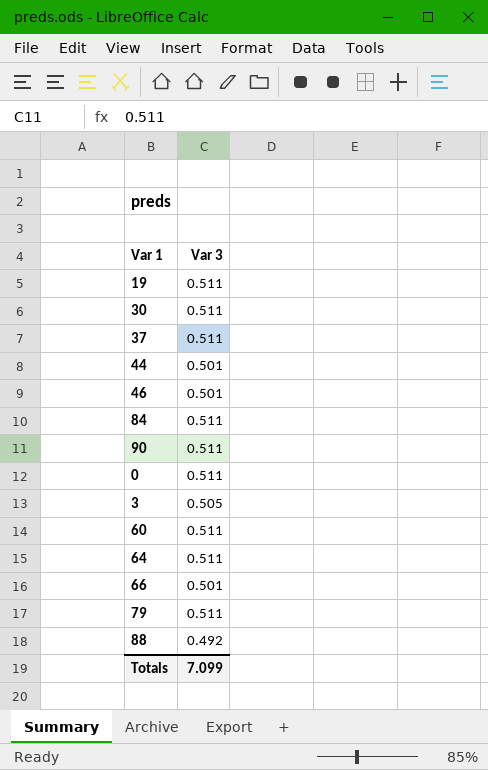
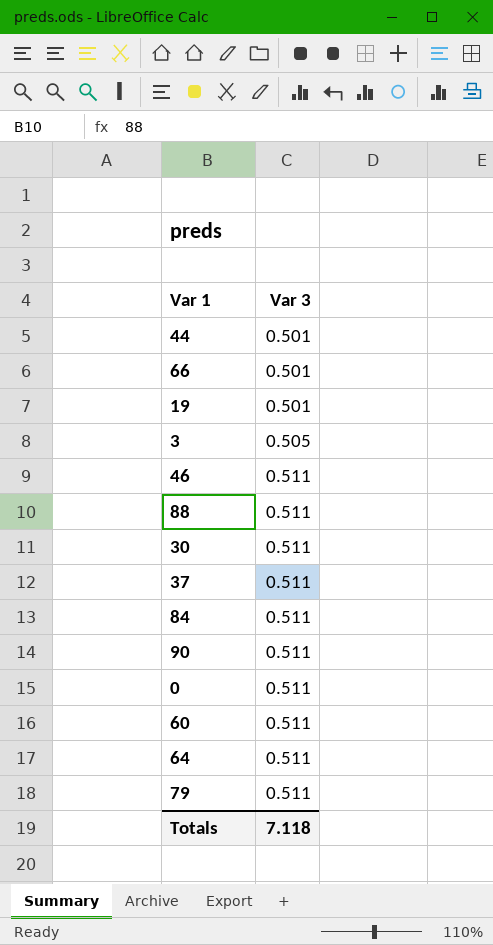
row order: none -> Var 3 ascending
19 | Var 3: 0.511 -> 0.501
46 | Var 3: 0.501 -> 0.511
88 | Var 3: 0.492 -> 0.511
Totals | Var 3: 7.099 -> 7.118

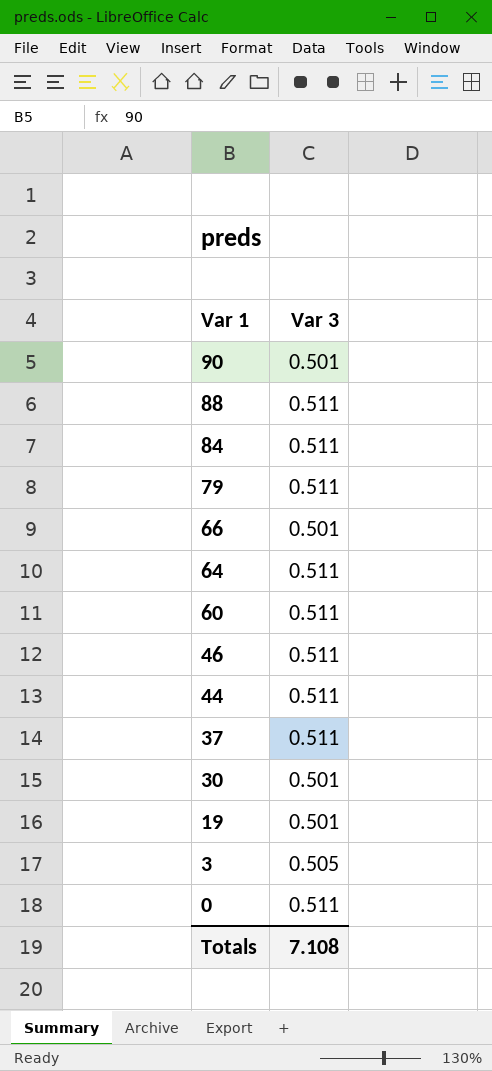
row order: Var 3 ascending -> Var 1 descending
90 | Var 3: 0.511 -> 0.501
44 | Var 3: 0.501 -> 0.511
30 | Var 3: 0.511 -> 0.501
Totals | Var 3: 7.118 -> 7.108

